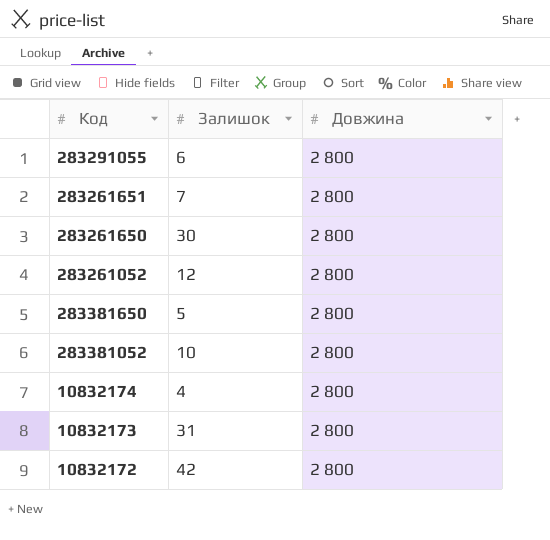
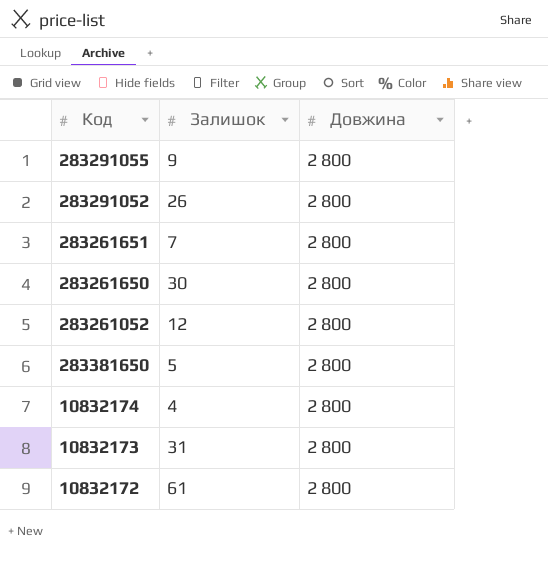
row 283381052: 10 | 2 800 -> none
283291055 | Залишок: 6 -> 9
row 283291052: none -> 26 | 2 800
10832172 | Залишок: 42 -> 61

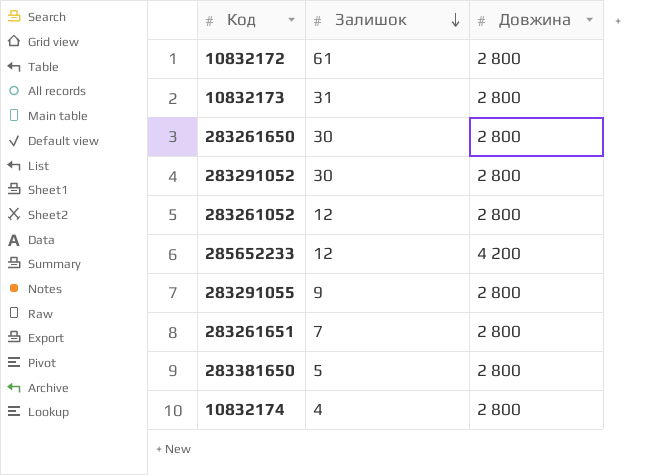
row order: none -> Залишок descending
283291052 | Залишок: 26 -> 30
row 285652233: none -> 12 | 4 200

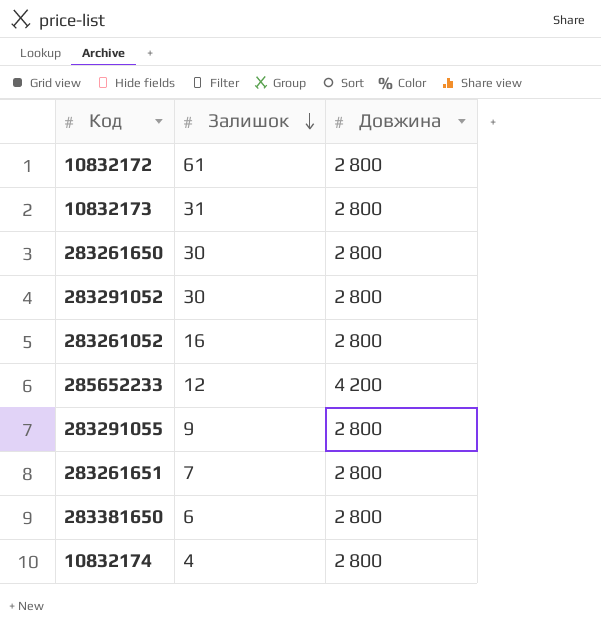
283261052 | Залишок: 12 -> 16
283381650 | Залишок: 5 -> 6

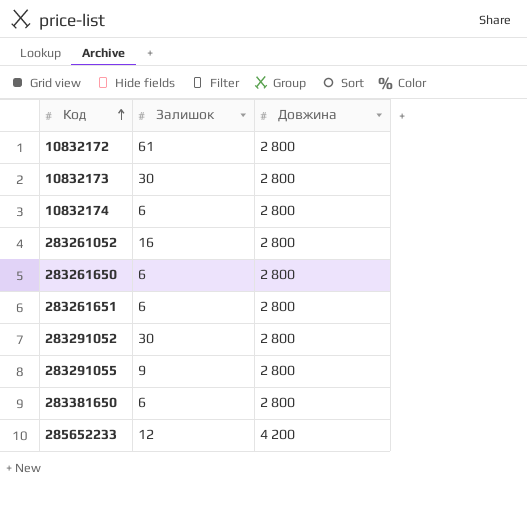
row order: Залишок descending -> Код ascending
10832173 | Залишок: 31 -> 30
10832174 | Залишок: 4 -> 6
283261650 | Залишок: 30 -> 6
283261651 | Залишок: 7 -> 6

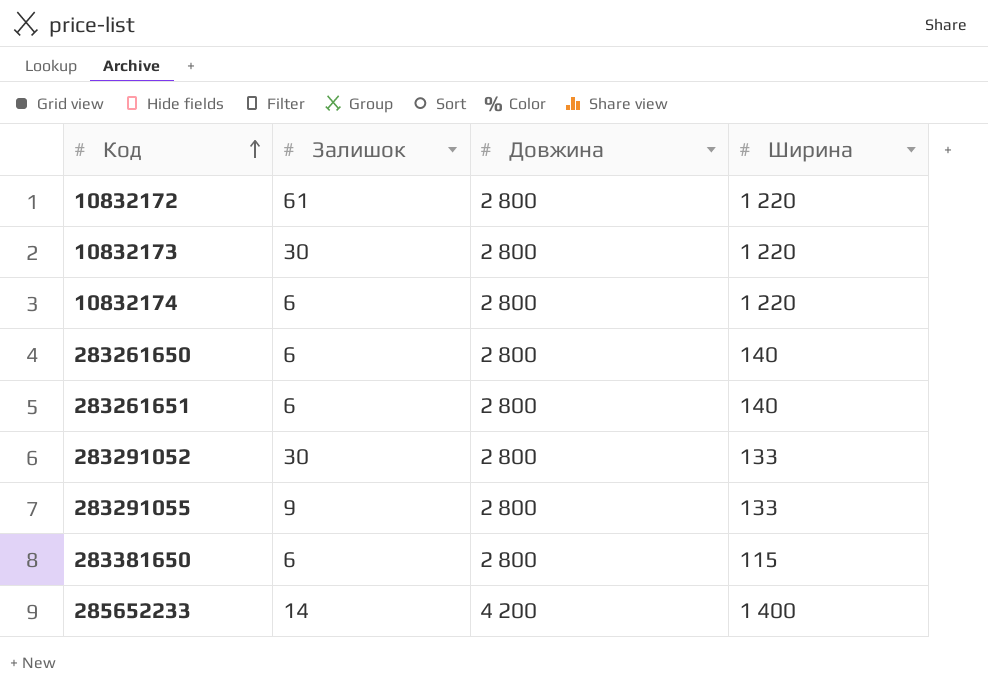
column Ширина | position: none -> 4
row 283261052: 16 | 2 800 -> none
285652233 | Залишок: 12 -> 14

